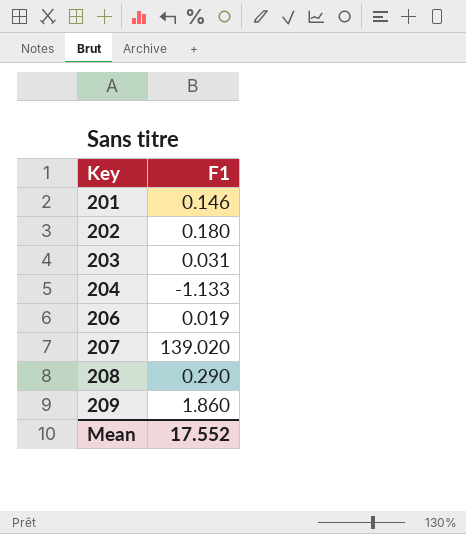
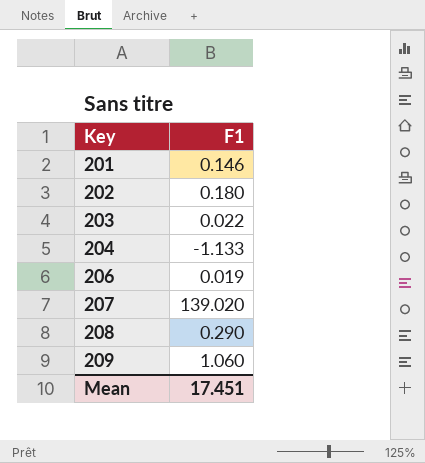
203 | F1: 0.031 -> 0.022
209 | F1: 1.860 -> 1.060
Mean | F1: 17.552 -> 17.451

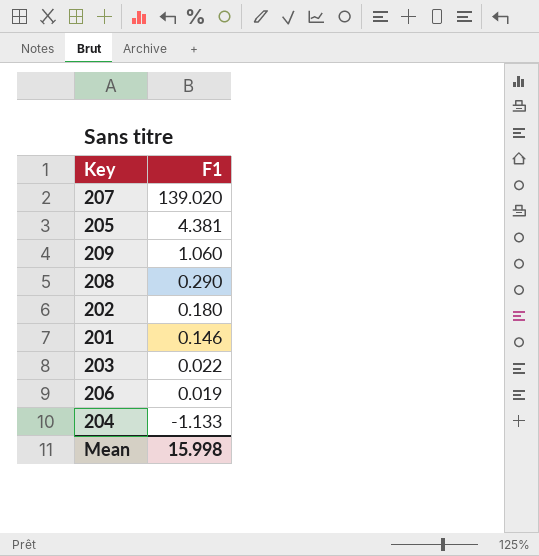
row order: Key ascending -> F1 descending
row 205: none -> 4.381
Mean | F1: 17.451 -> 15.998

